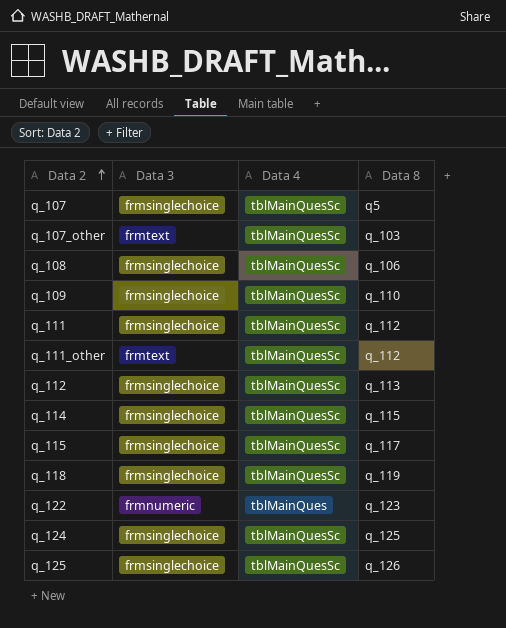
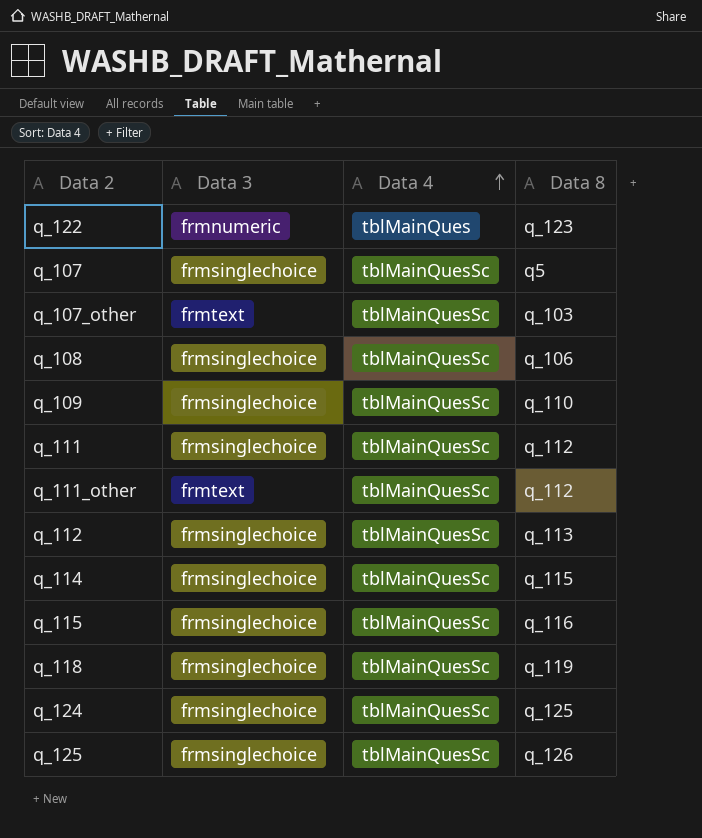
row order: Data 2 ascending -> Data 4 ascending
q_115 | Data 8: q_117 -> q_116

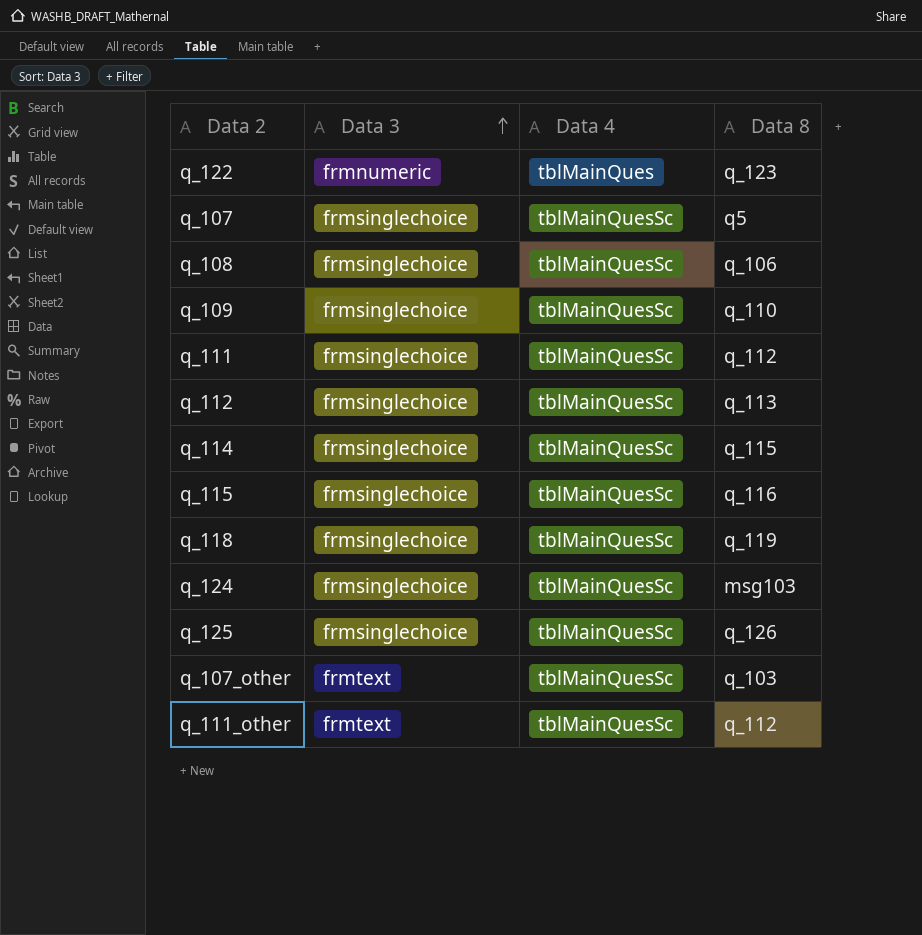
row order: Data 4 ascending -> Data 3 ascending
q_124 | Data 8: q_125 -> msg103

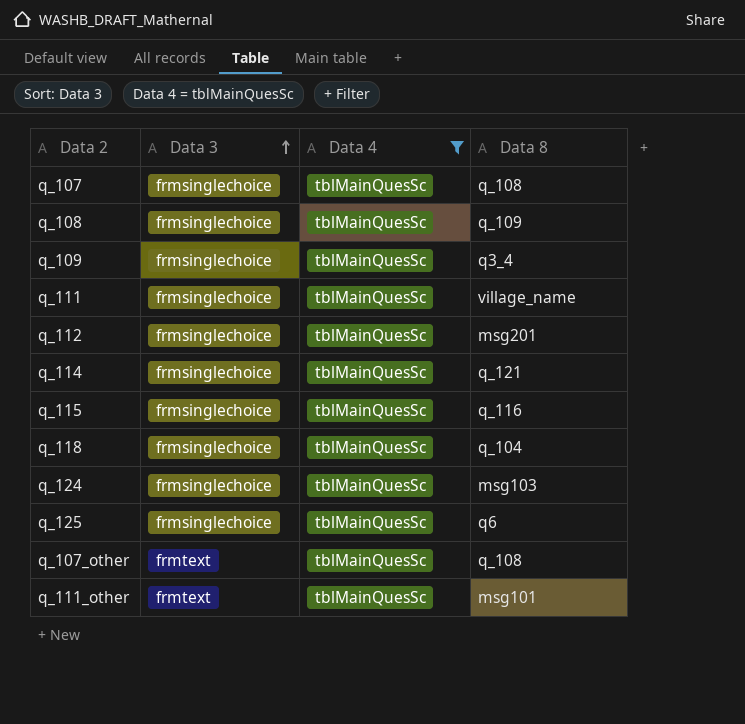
filter: none -> Data 4 = tblMainQuesSc
q_107 | Data 8: q5 -> q_108
q_108 | Data 8: q_106 -> q_109
q_109 | Data 8: q_110 -> q3_4
q_111 | Data 8: q_112 -> village_name
q_112 | Data 8: q_113 -> msg201
q_114 | Data 8: q_115 -> q_121
q_118 | Data 8: q_119 -> q_104
q_125 | Data 8: q_126 -> q6
q_107_other | Data 8: q_103 -> q_108
q_111_other | Data 8: q_112 -> msg101

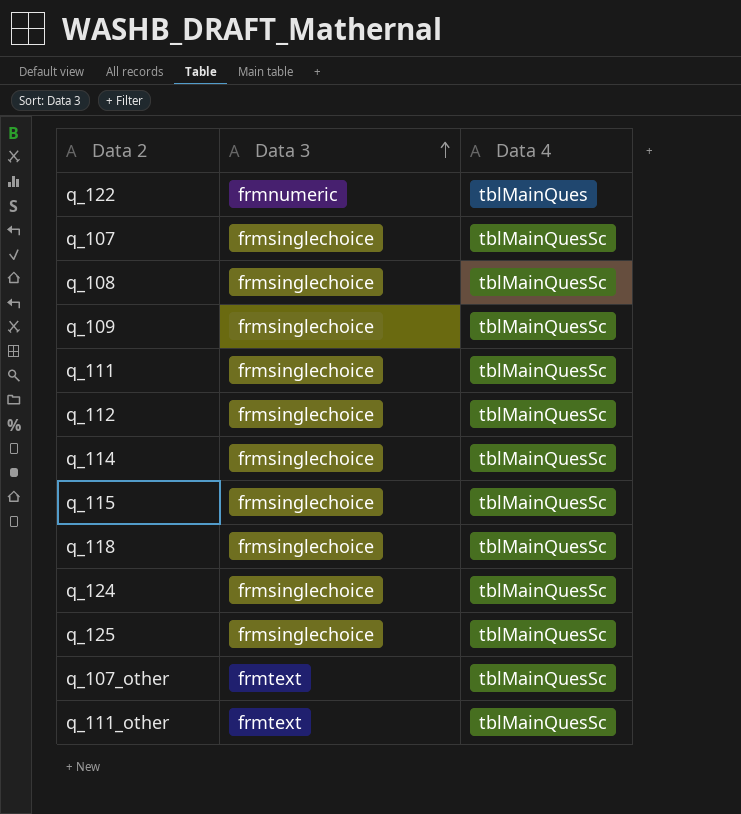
filter: Data 4 = tblMainQuesSc -> none
column Data 8 | position: 4 -> none

